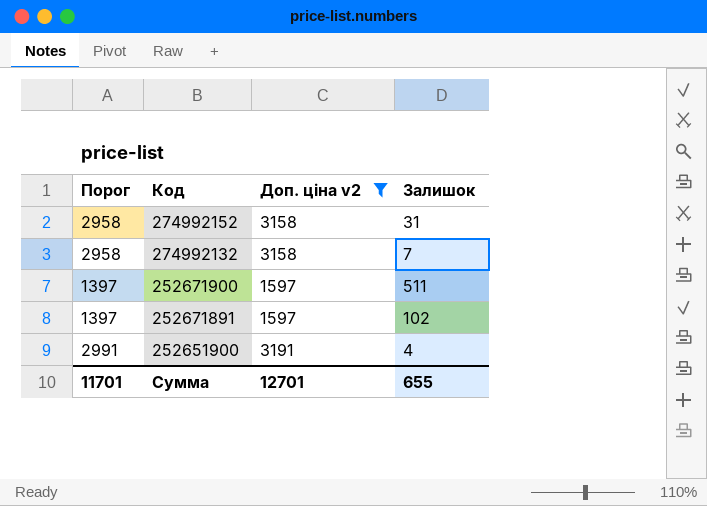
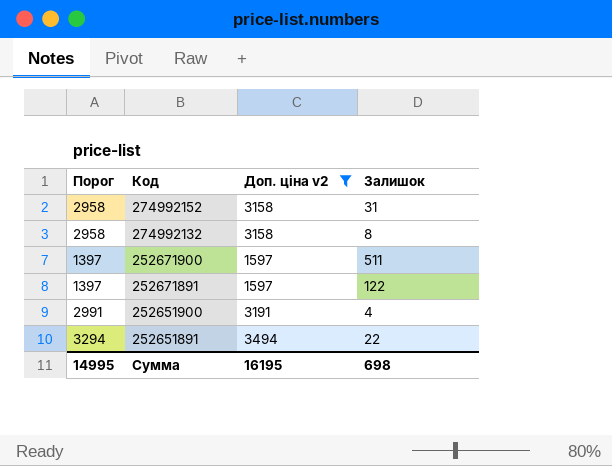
274992132 | Залишок: 7 -> 8
252671891 | Залишок: 102 -> 122
row 252651891: none -> 3294 | 3494 | 22
Сумма | Порог: 11701 -> 14995
Сумма | Доп. ціна v2: 12701 -> 16195
Сумма | Залишок: 655 -> 698

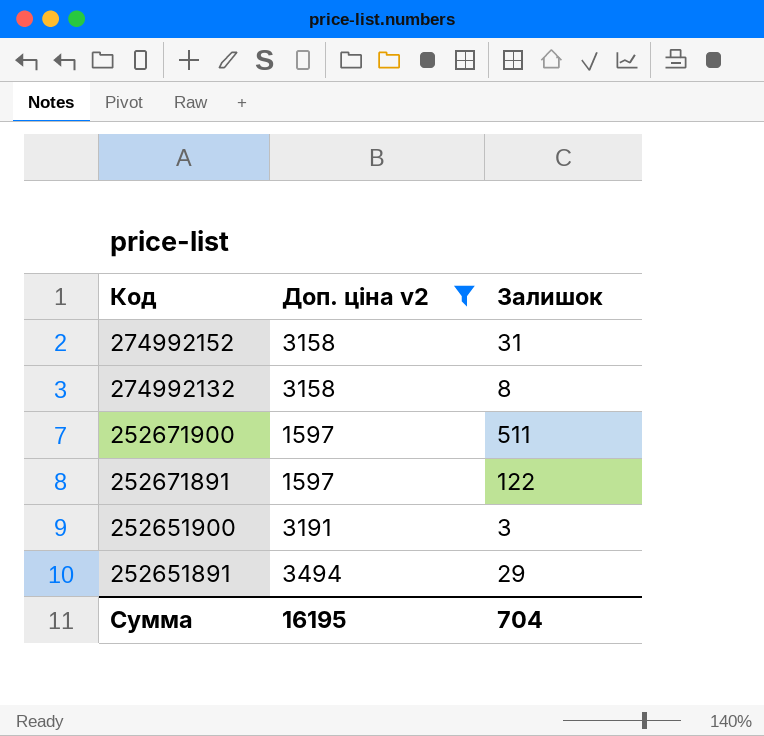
column Порог | formula: [Доп. ціна v2] - 200 -> none
252651900 | Залишок: 4 -> 3
252651891 | Залишок: 22 -> 29
Сумма | Залишок: 698 -> 704

